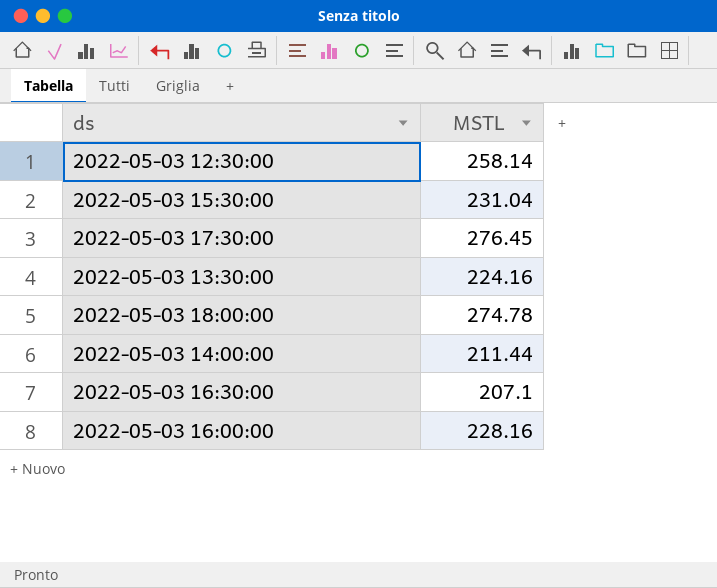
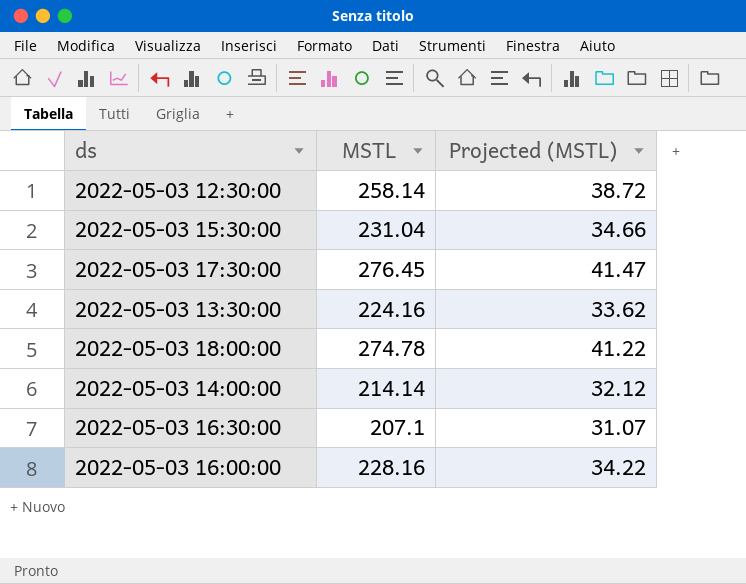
column Projected (MSTL) | formula: none -> [MSTL] * 0.15
2022-05-03 14:00:00 | MSTL: 211.44 -> 214.14

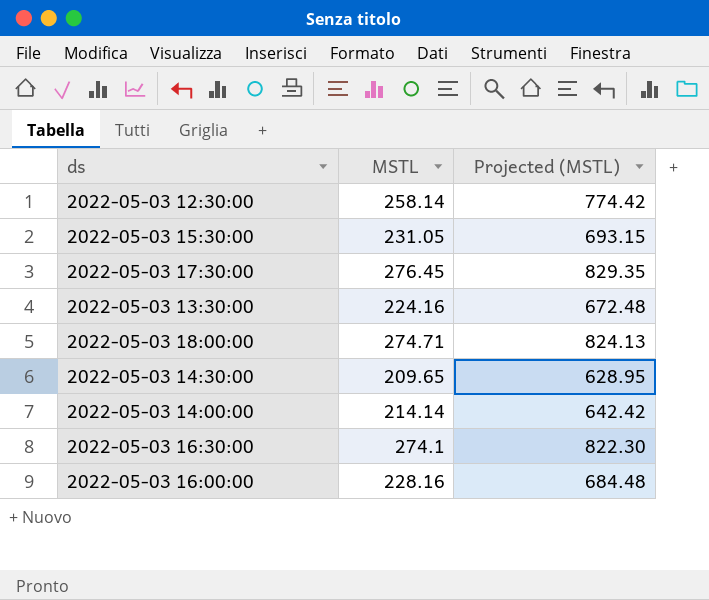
column Projected (MSTL) | formula: [MSTL] * 0.15 -> [MSTL] * 3
2022-05-03 15:30:00 | MSTL: 231.04 -> 231.05
2022-05-03 18:00:00 | MSTL: 274.78 -> 274.71
row 2022-05-03 14:30:00: none -> 209.65 | 628.95
2022-05-03 16:30:00 | MSTL: 207.1 -> 274.1

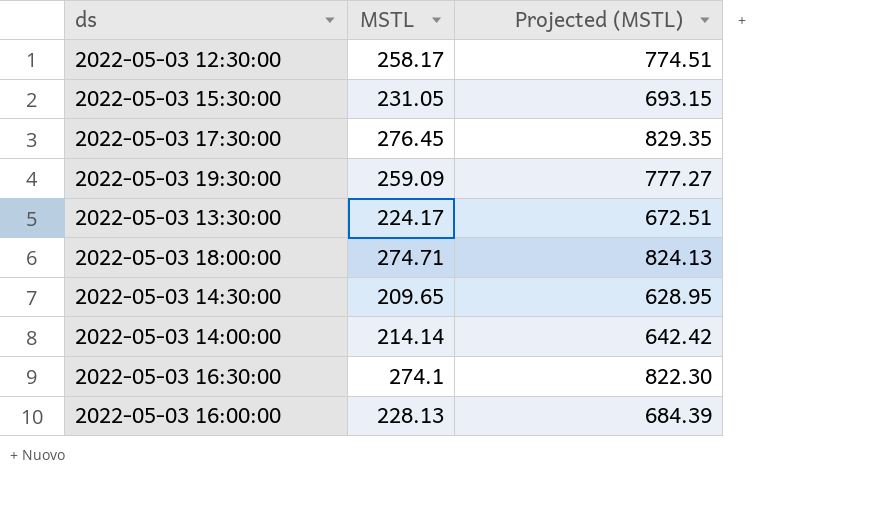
2022-05-03 12:30:00 | MSTL: 258.14 -> 258.17
2022-05-03 12:30:00 | Projected (MSTL): 774.42 -> 774.51
row 2022-05-03 19:30:00: none -> 259.09 | 777.27
2022-05-03 13:30:00 | MSTL: 224.16 -> 224.17
2022-05-03 13:30:00 | Projected (MSTL): 672.48 -> 672.51
2022-05-03 16:00:00 | MSTL: 228.16 -> 228.13
2022-05-03 16:00:00 | Projected (MSTL): 684.48 -> 684.39

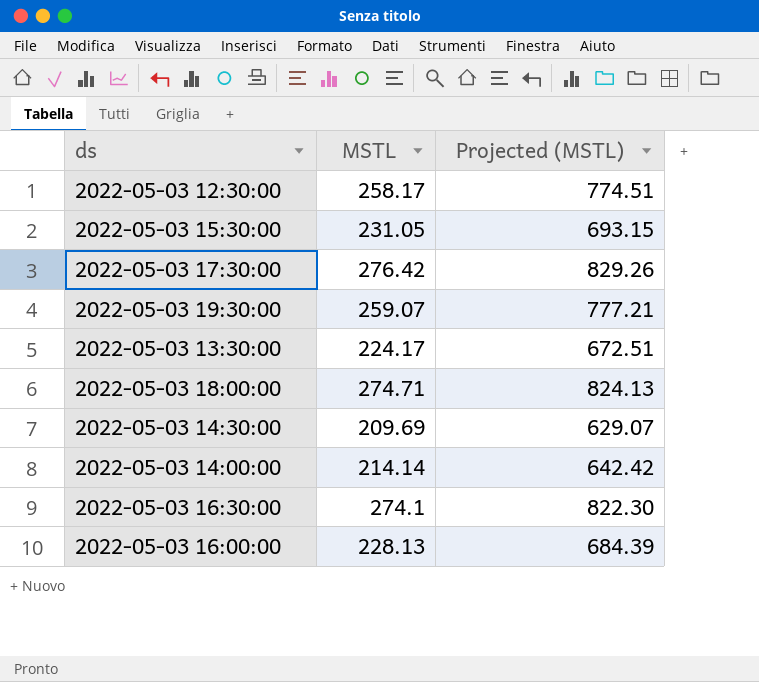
2022-05-03 17:30:00 | MSTL: 276.45 -> 276.42
2022-05-03 17:30:00 | Projected (MSTL): 829.35 -> 829.26
2022-05-03 19:30:00 | MSTL: 259.09 -> 259.07
2022-05-03 19:30:00 | Projected (MSTL): 777.27 -> 777.21
2022-05-03 14:30:00 | MSTL: 209.65 -> 209.69
2022-05-03 14:30:00 | Projected (MSTL): 628.95 -> 629.07

